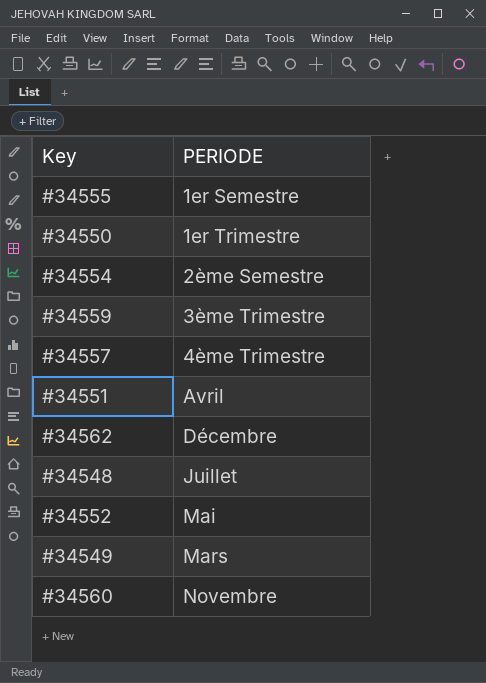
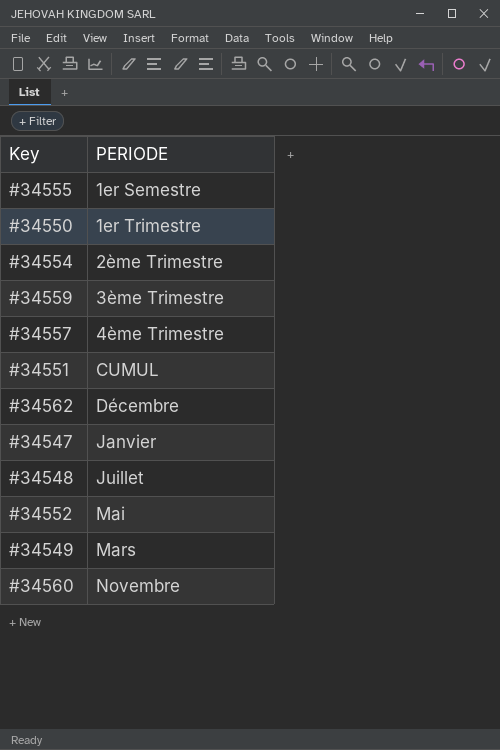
#34554 | PERIODE: 2ème Semestre -> 2ème Trimestre
#34551 | PERIODE: Avril -> CUMUL
row #34547: none -> Janvier

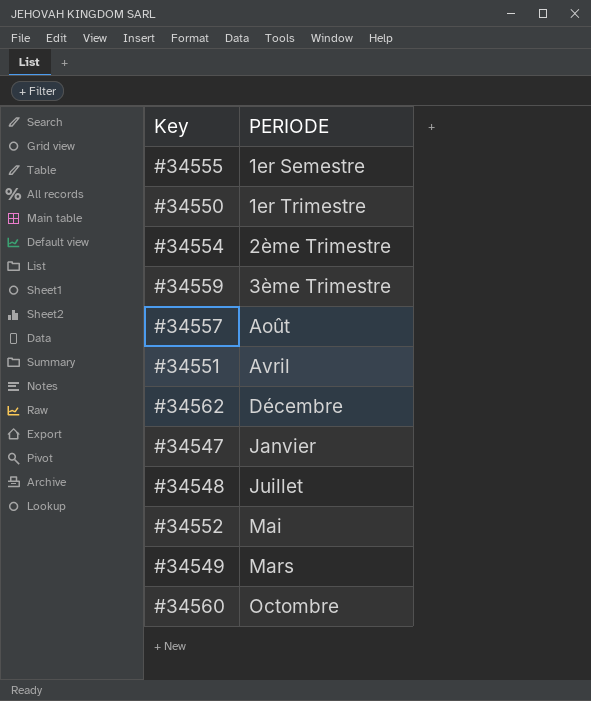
#34557 | PERIODE: 4ème Trimestre -> Août
#34551 | PERIODE: CUMUL -> Avril
#34560 | PERIODE: Novembre -> Octombre

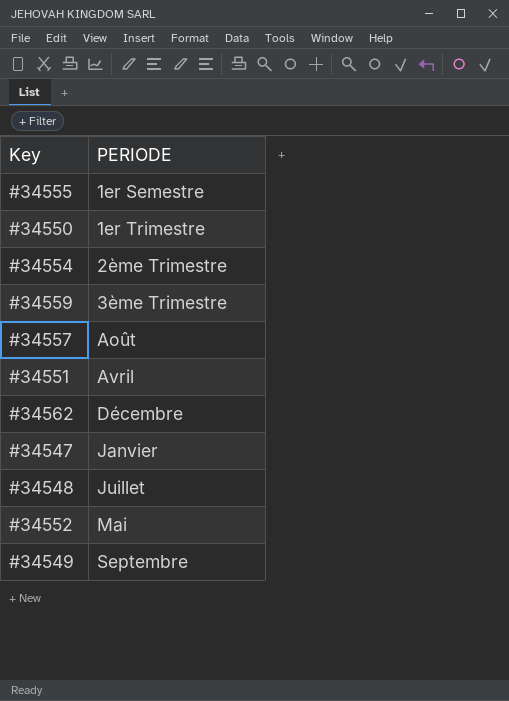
row #34560: Octombre -> none
#34549 | PERIODE: Mars -> Septembre

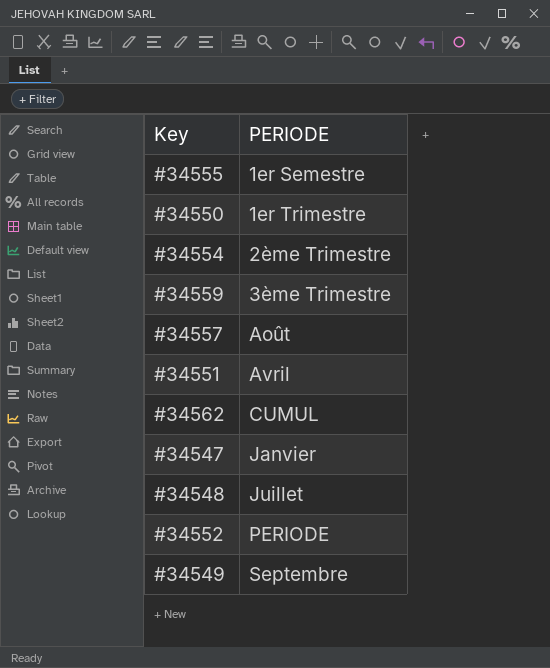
#34562 | PERIODE: Décembre -> CUMUL
#34552 | PERIODE: Mai -> PERIODE

